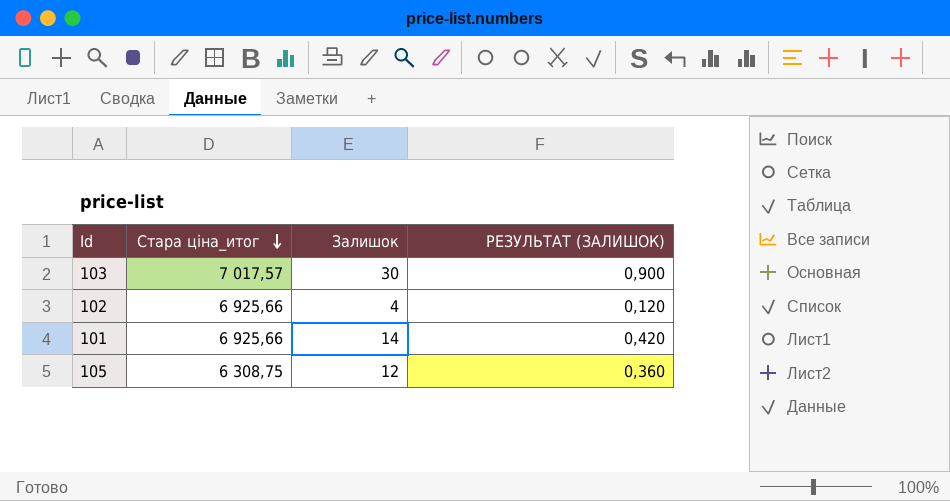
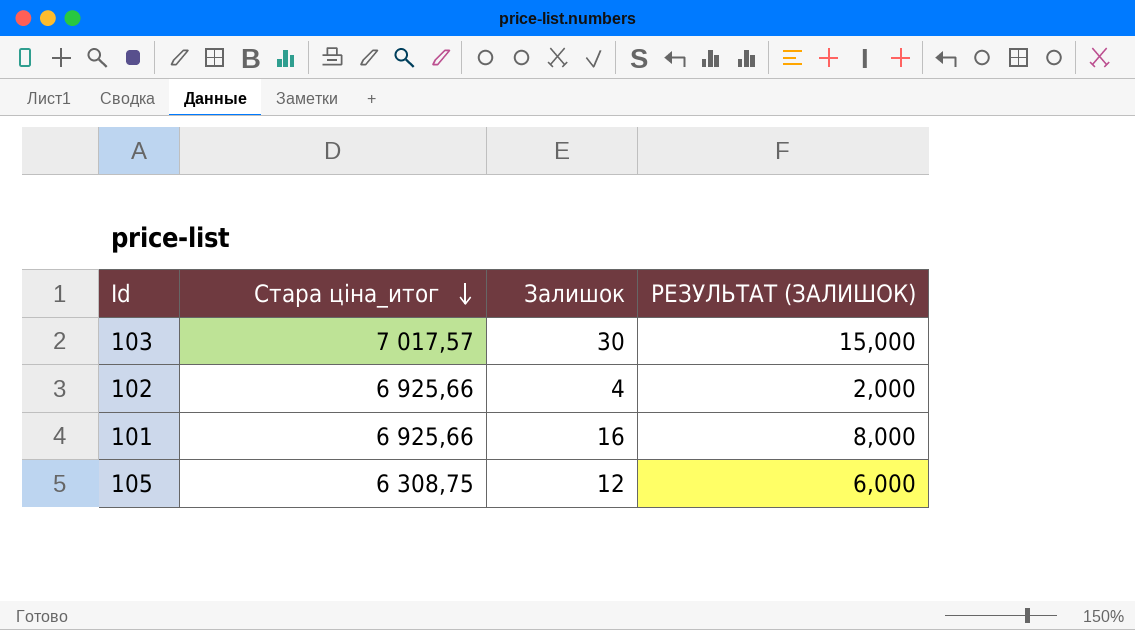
column РЕЗУЛЬТАТ (ЗАЛИШОК) | formula: [Залишок] * 0,03 -> [Залишок] * 0,5
101 | Залишок: 14 -> 16

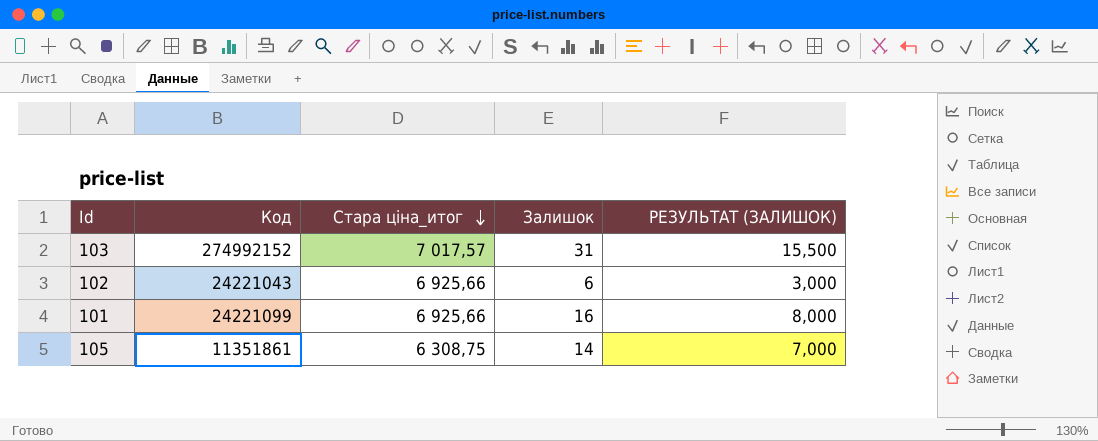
column Код | position: none -> 2
103 | Залишок: 30 -> 31
103 | РЕЗУЛЬТАТ (ЗАЛИШОК): 15,000 -> 15,500
102 | Залишок: 4 -> 6
102 | РЕЗУЛЬТАТ (ЗАЛИШОК): 2,000 -> 3,000
105 | Залишок: 12 -> 14
105 | РЕЗУЛЬТАТ (ЗАЛИШОК): 6,000 -> 7,000

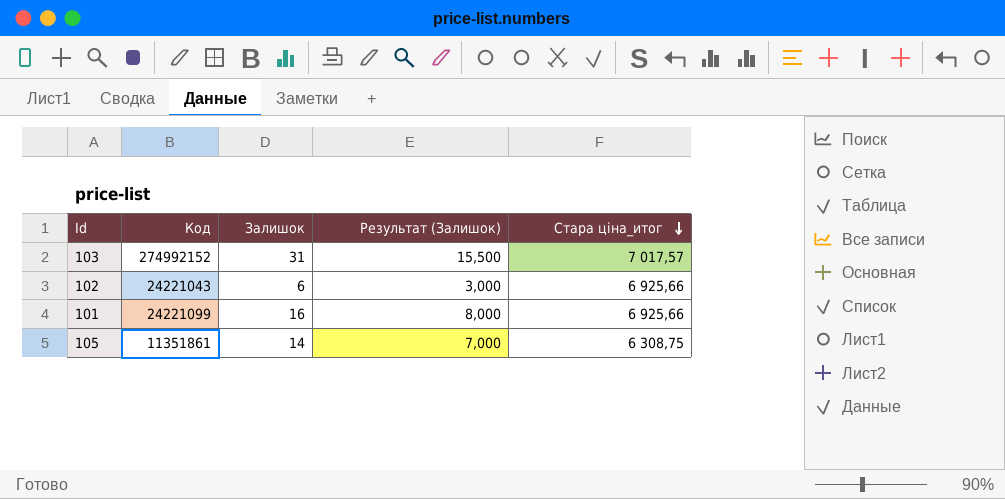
column name: РЕЗУЛЬТАТ (ЗАЛИШОК) -> Результат (Залишок)
column Стара ціна_итог | position: 3 -> 5

